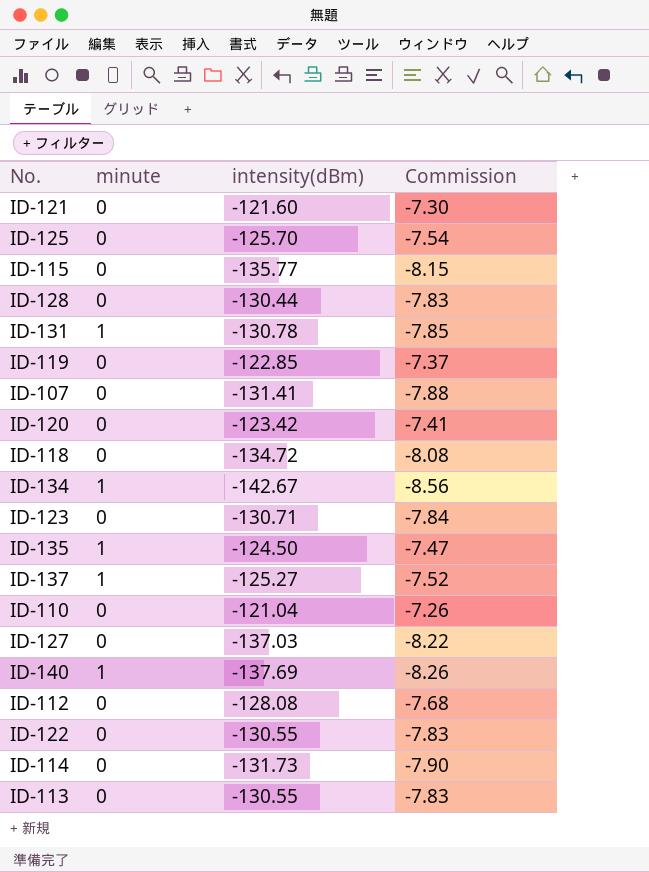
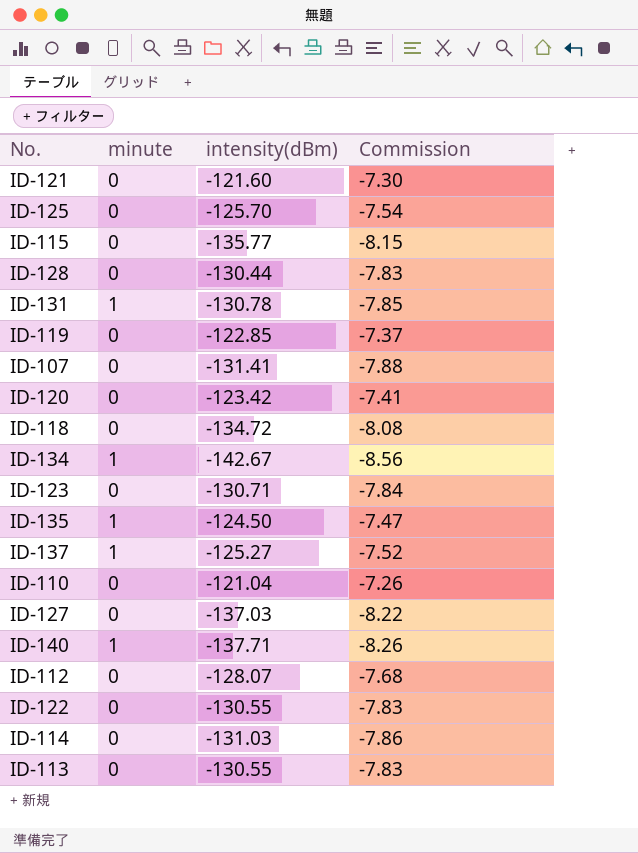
ID-140 | intensity(dBm): -137.69 -> -137.71
ID-112 | intensity(dBm): -128.08 -> -128.07
ID-114 | intensity(dBm): -131.73 -> -131.03
ID-114 | Commission: -7.90 -> -7.86

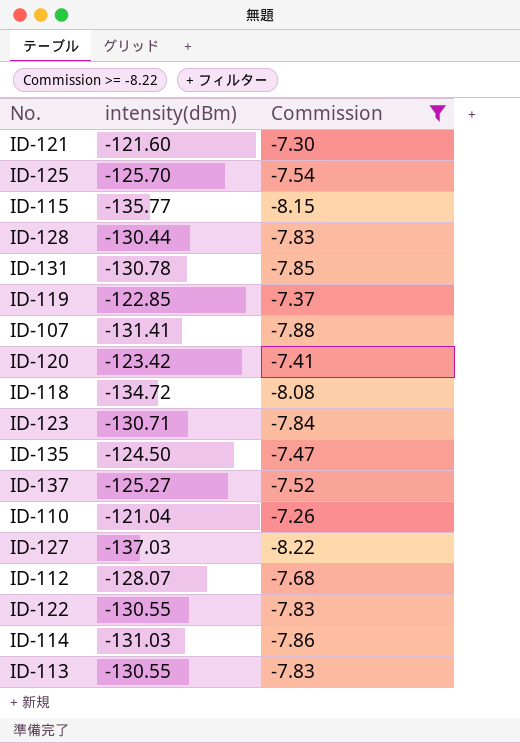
filter: none -> Commission >= -8.22
column minute | position: 2 -> none

